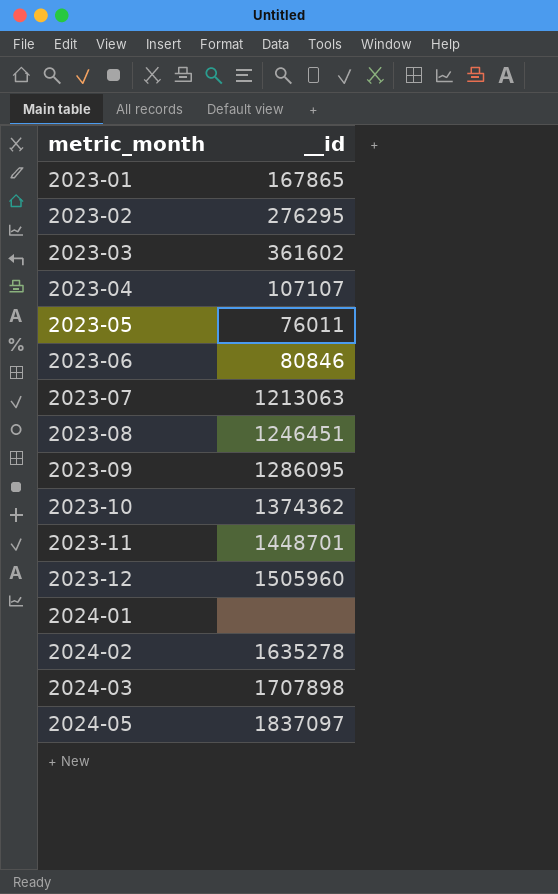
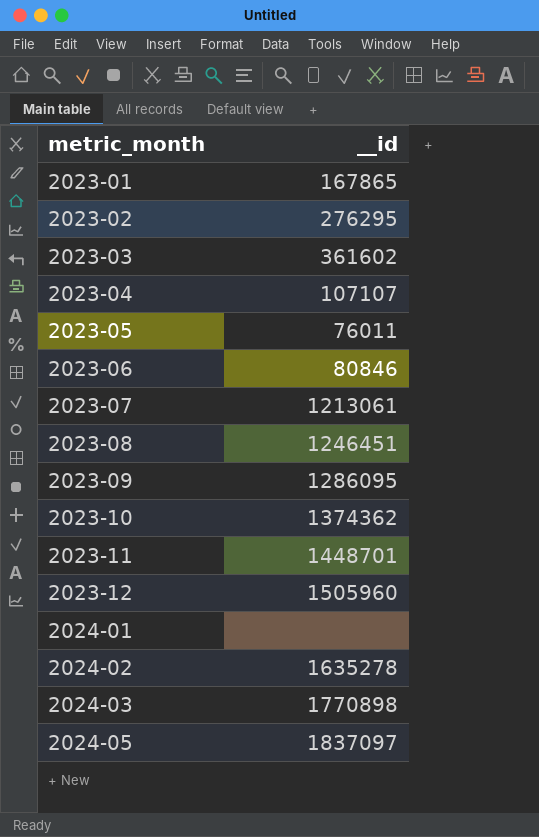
2023-07 | __id: 1213063 -> 1213061
2024-03 | __id: 1707898 -> 1770898

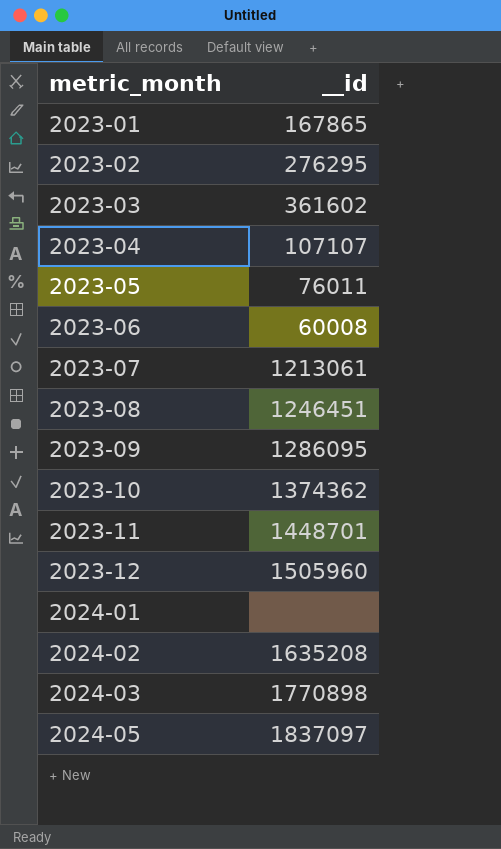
2023-06 | __id: 80846 -> 60008
2024-02 | __id: 1635278 -> 1635208

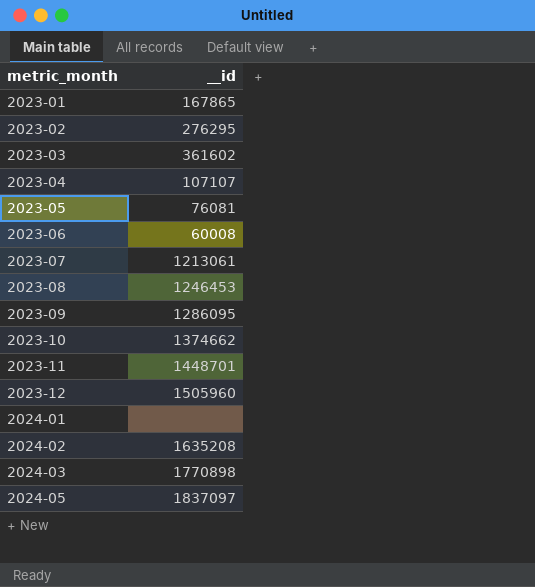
2023-05 | __id: 76011 -> 76081
2023-08 | __id: 1246451 -> 1246453
2023-10 | __id: 1374362 -> 1374662

